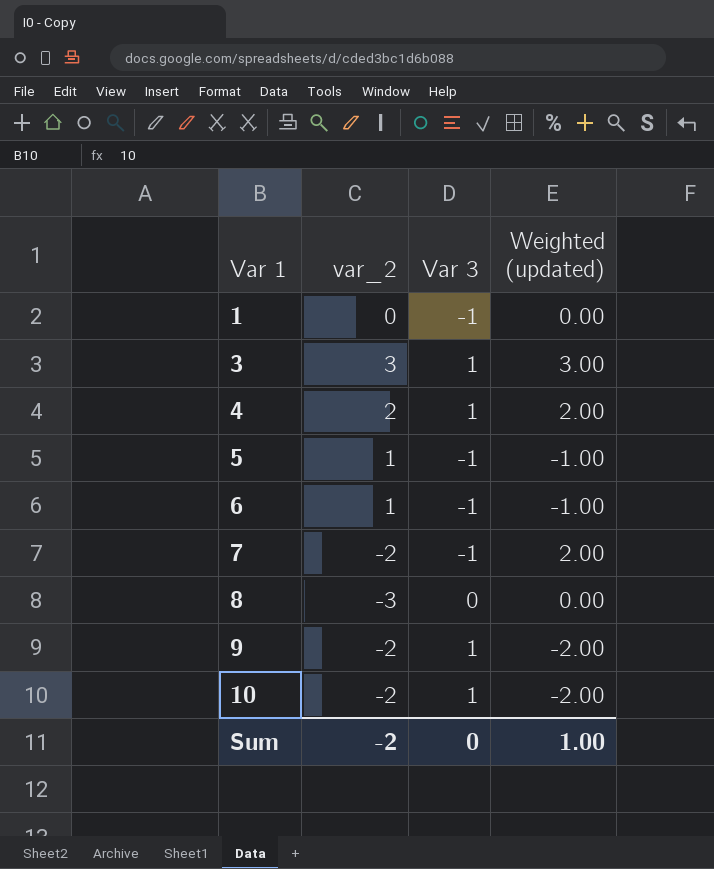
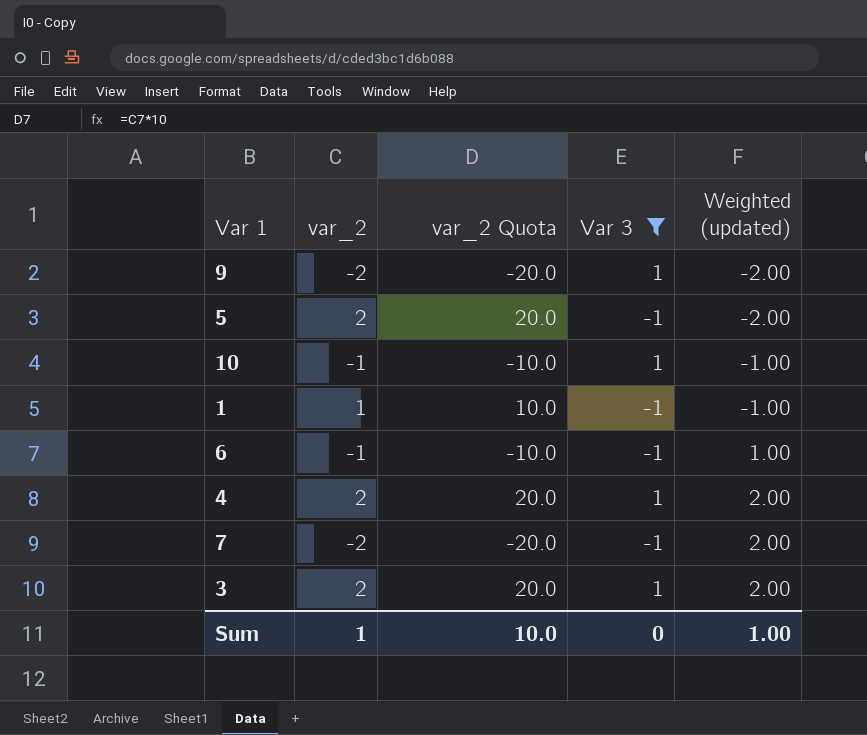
filter: none -> Var 3 != 0
row order: Var 1 ascending -> Weighted (updated) ascending
column var_2 Quota | formula: none -> [var_2] * 10
5 | var_2: 1 -> 2
5 | Weighted (updated): -1.00 -> -2.00
10 | var_2: -2 -> -1
10 | Weighted (updated): -2.00 -> -1.00
1 | var_2: 0 -> 1
1 | Weighted (updated): 0.00 -> -1.00
6 | var_2: 1 -> -1
6 | Weighted (updated): -1.00 -> 1.00
3 | var_2: 3 -> 2
3 | Weighted (updated): 3.00 -> 2.00
Sum | var_2: -2 -> 1

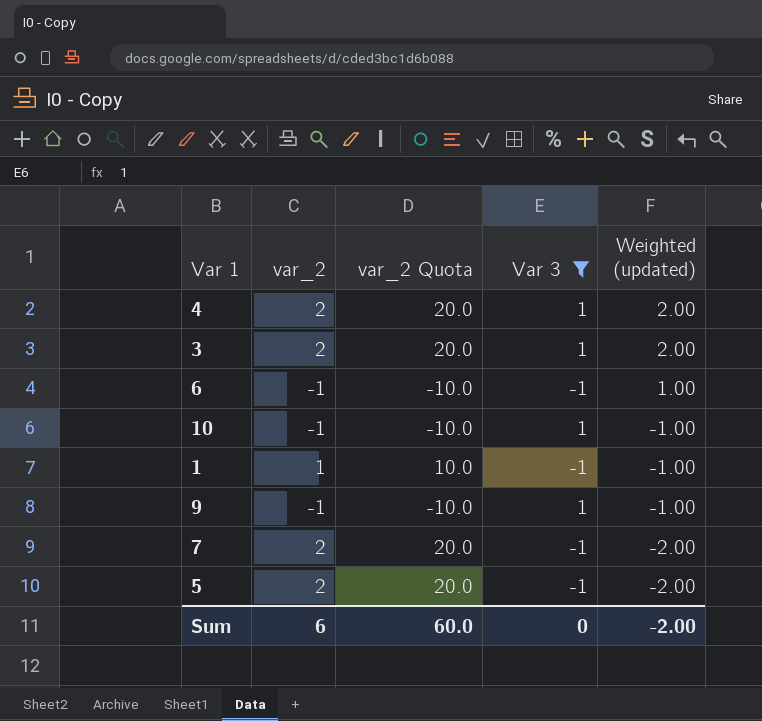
row order: Weighted (updated) ascending -> Weighted (updated) descending
9 | var_2: -2 -> -1
9 | var_2 Quota: -20.0 -> -10.0
9 | Weighted (updated): -2.00 -> -1.00
7 | var_2: -2 -> 2
7 | var_2 Quota: -20.0 -> 20.0
7 | Weighted (updated): 2.00 -> -2.00
Sum | var_2: 1 -> 6
Sum | var_2 Quota: 10.0 -> 60.0
Sum | Weighted (updated): 1.00 -> -2.00

